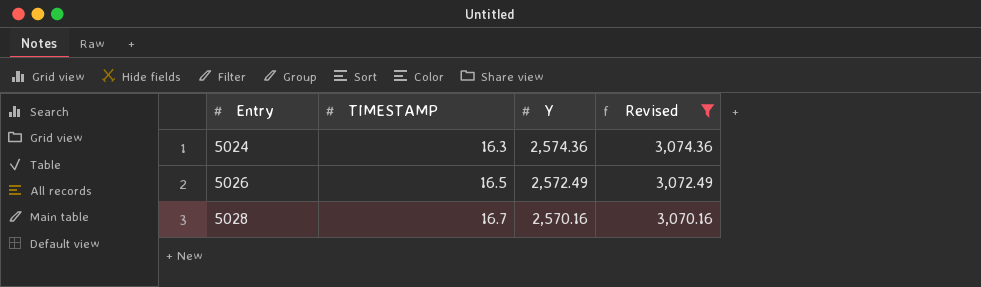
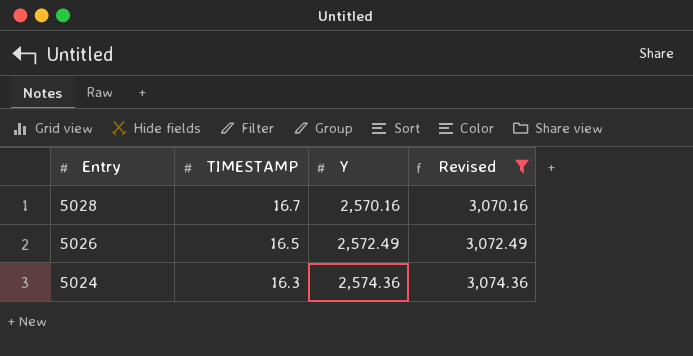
row order: Entry ascending -> Entry descending

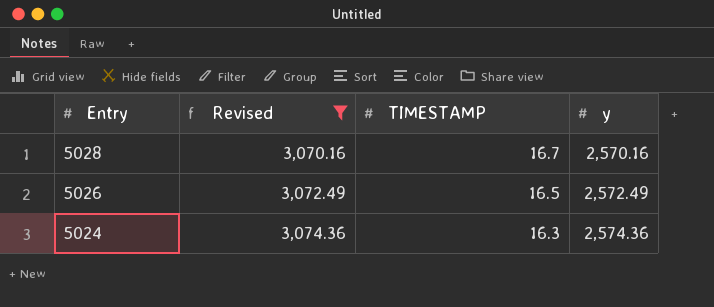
column Revised | position: 4 -> 2
column name: Y -> y

